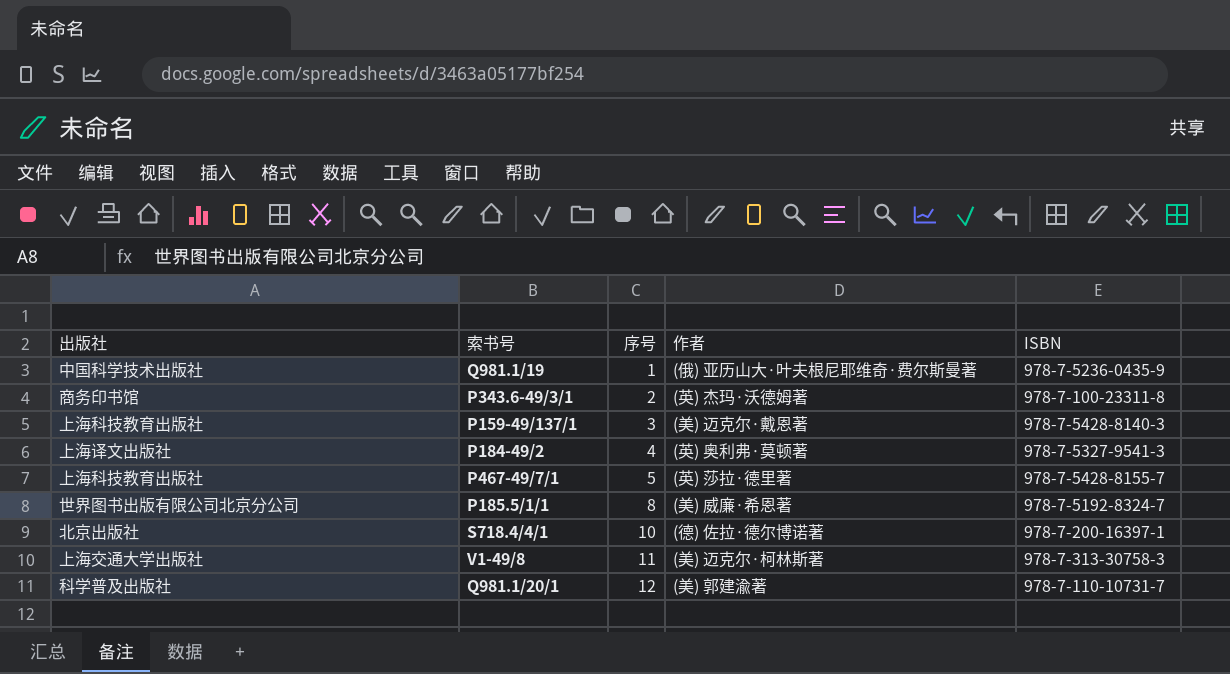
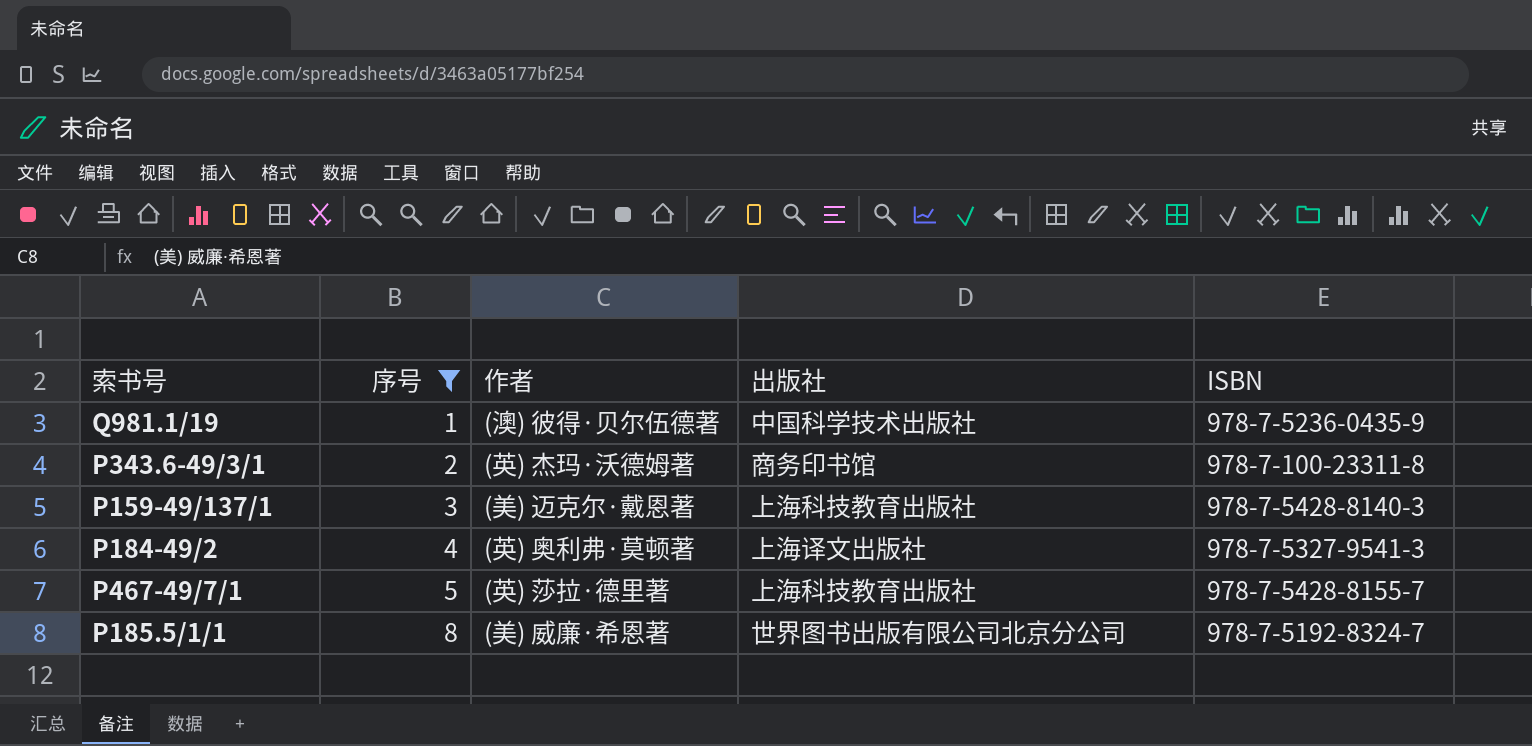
filter: none -> 序号 <= 8
column 出版社 | position: 1 -> 4
Q981.1/19 | 作者: (俄) 亚历山大·叶夫根尼耶维奇·费尔斯曼著 -> (澳) 彼得·贝尔伍德著

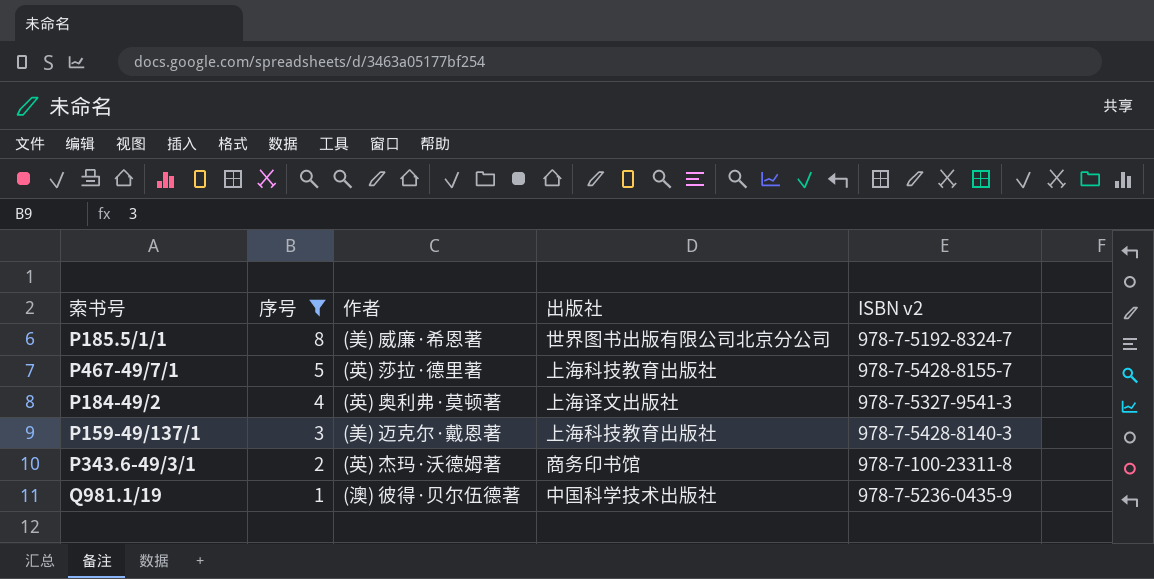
row order: 序号 ascending -> 序号 descending
column name: ISBN -> ISBN v2

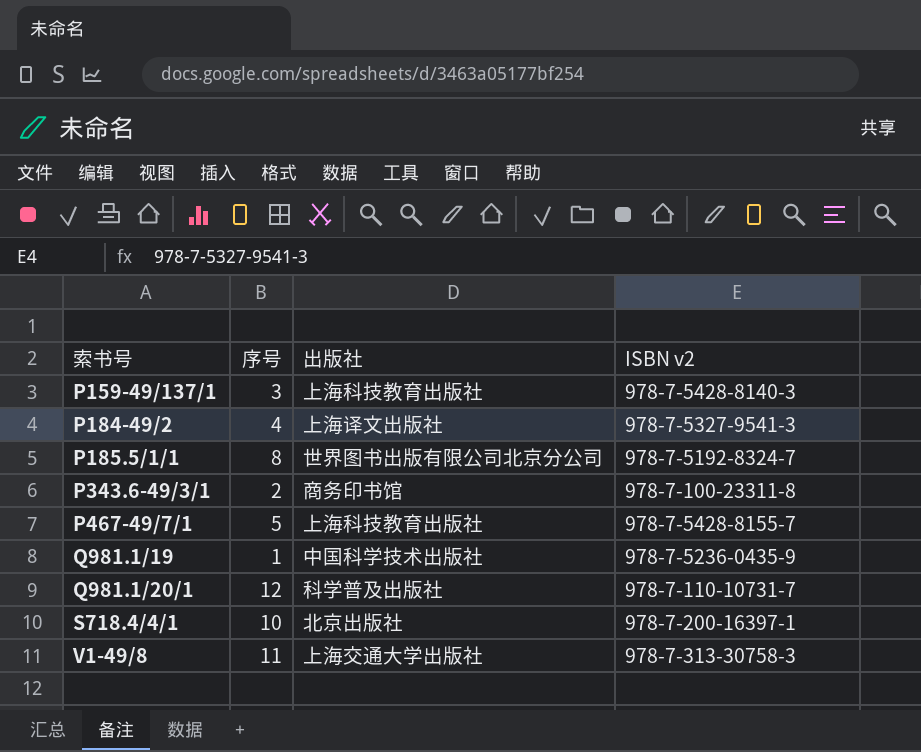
filter: 序号 <= 8 -> none
row order: 序号 descending -> 索书号 ascending
column 作者 | position: 3 -> none

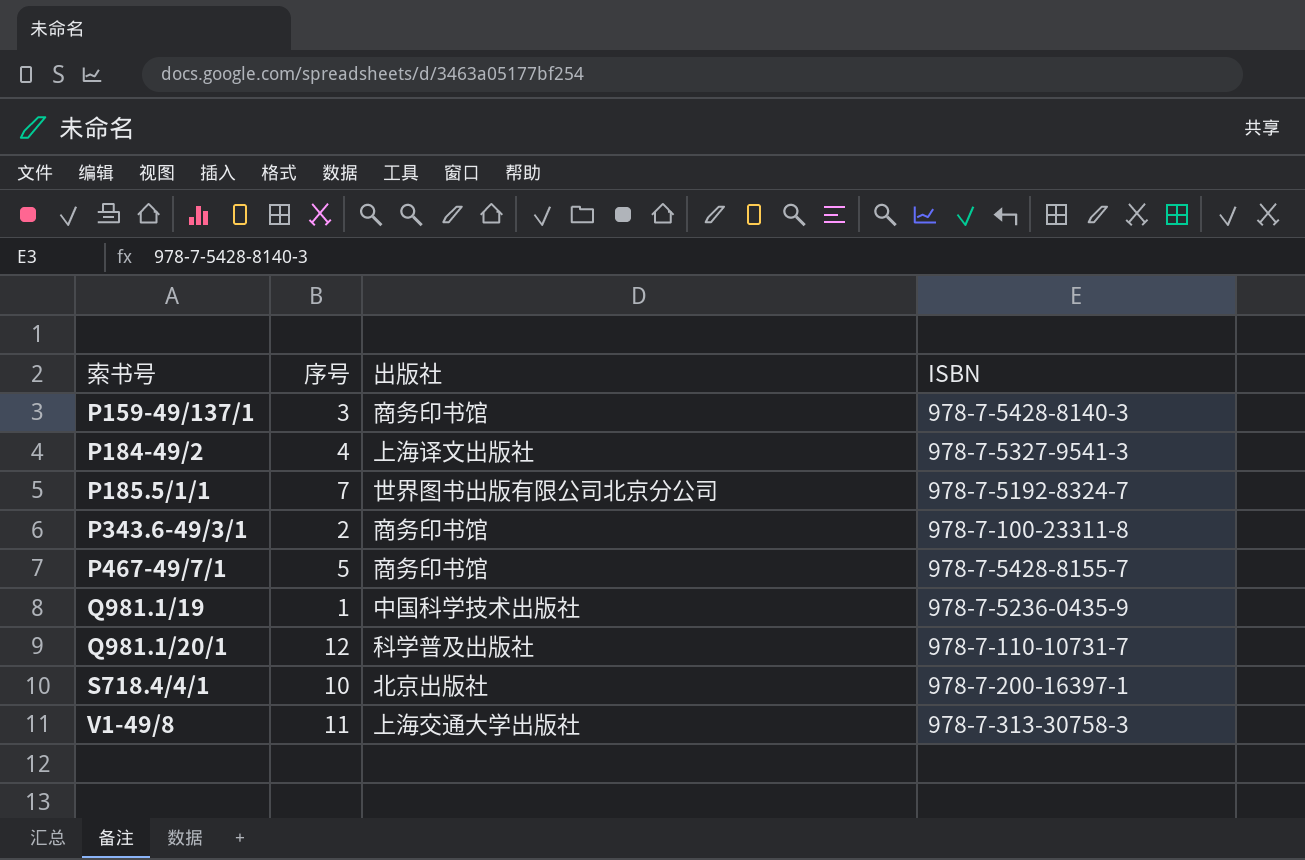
column name: ISBN v2 -> ISBN
P159-49/137/1 | 出版社: 上海科技教育出版社 -> 商务印书馆
P185.5/1/1 | 序号: 8 -> 7
P467-49/7/1 | 出版社: 上海科技教育出版社 -> 商务印书馆

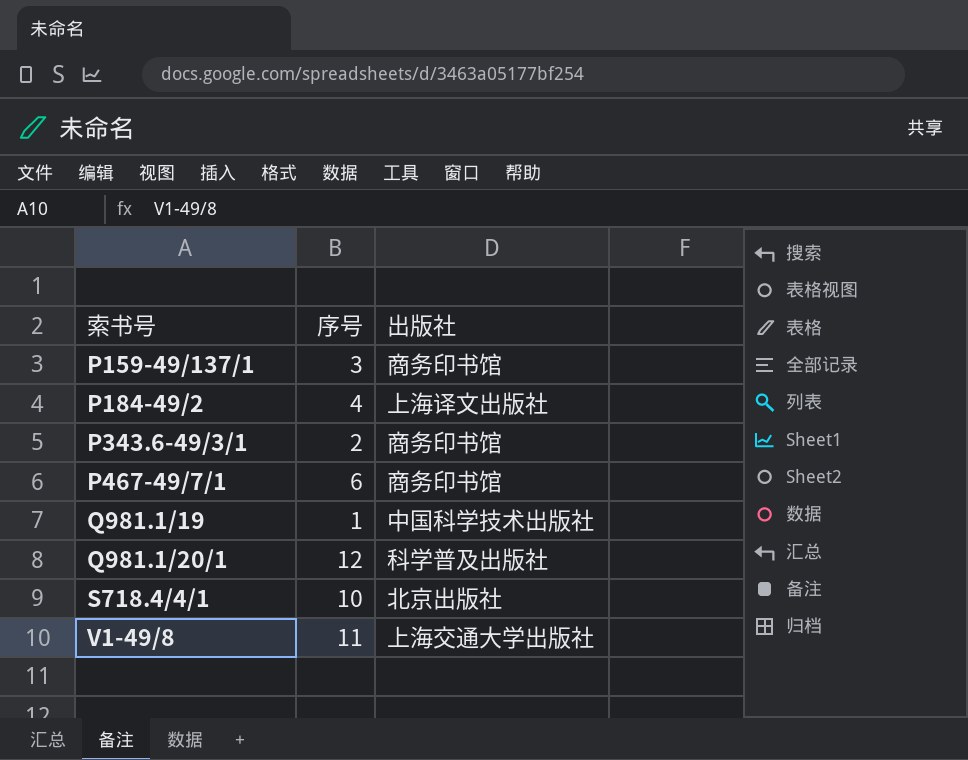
column ISBN | position: 4 -> none
row P185.5/1/1: 7 | 世界图书出版有限公司北京分公司 | 978-7-5192-8324-7 -> none
P467-49/7/1 | 序号: 5 -> 6

